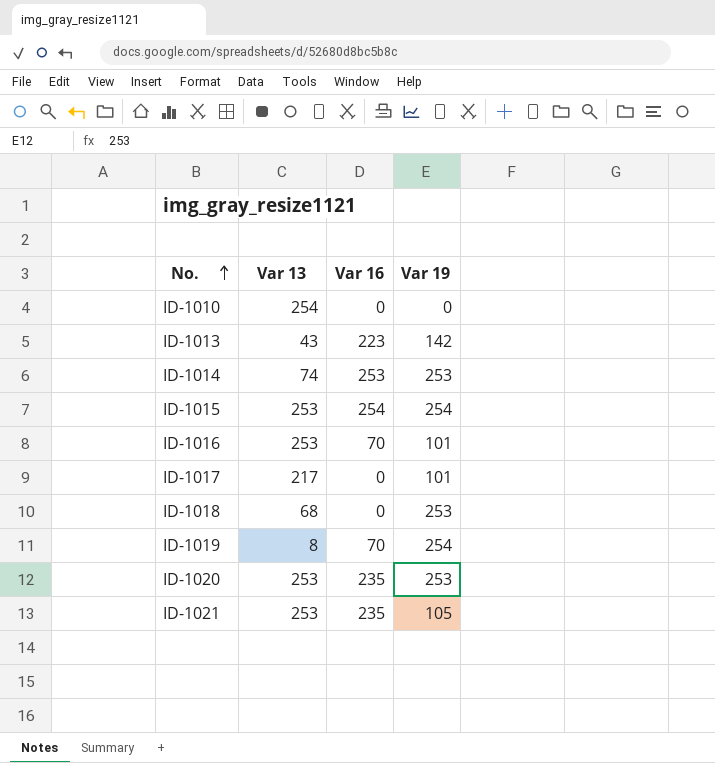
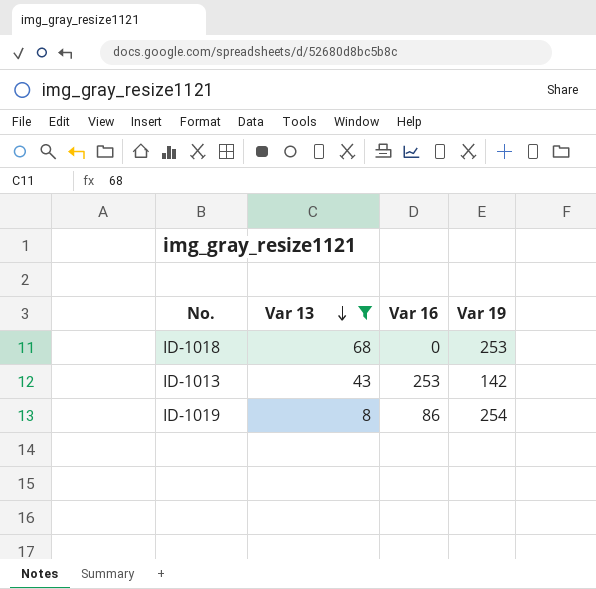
filter: none -> Var 13 <= 68
row order: No. ascending -> Var 13 descending
ID-1013 | Var 16: 223 -> 253
ID-1019 | Var 16: 70 -> 86

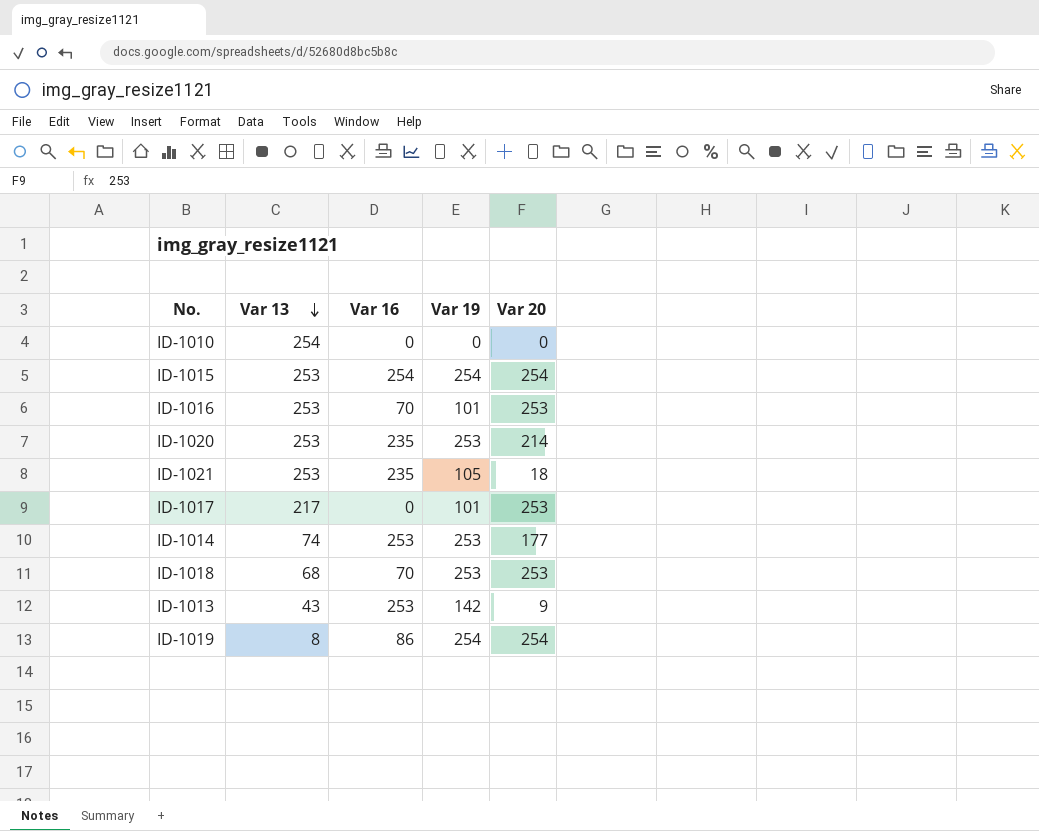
filter: Var 13 <= 68 -> none
column Var 20 | position: none -> 5
ID-1018 | Var 16: 0 -> 70

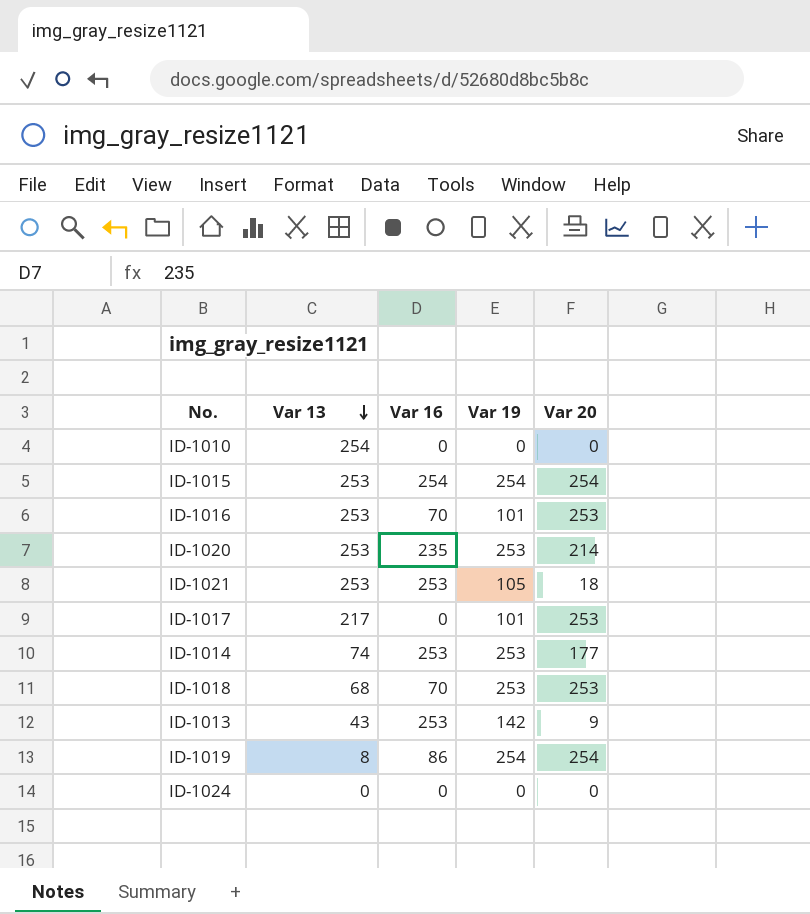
ID-1021 | Var 16: 235 -> 253
row ID-1024: none -> 0 | 0 | 0 | 0

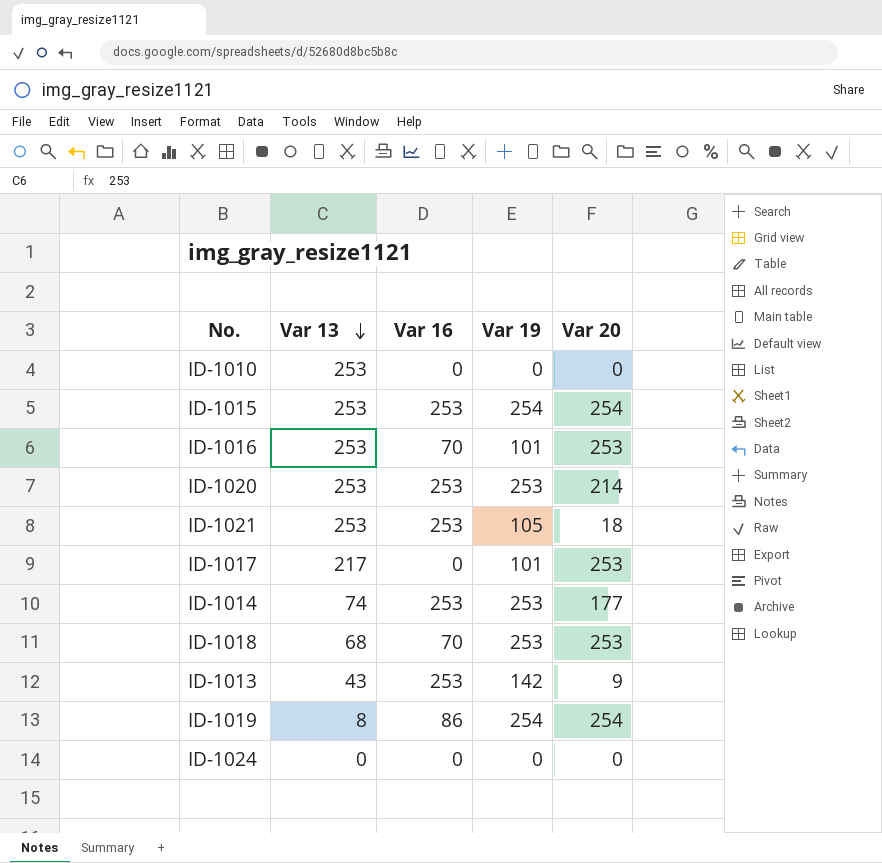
ID-1010 | Var 13: 254 -> 253
ID-1015 | Var 16: 254 -> 253
ID-1020 | Var 16: 235 -> 253

